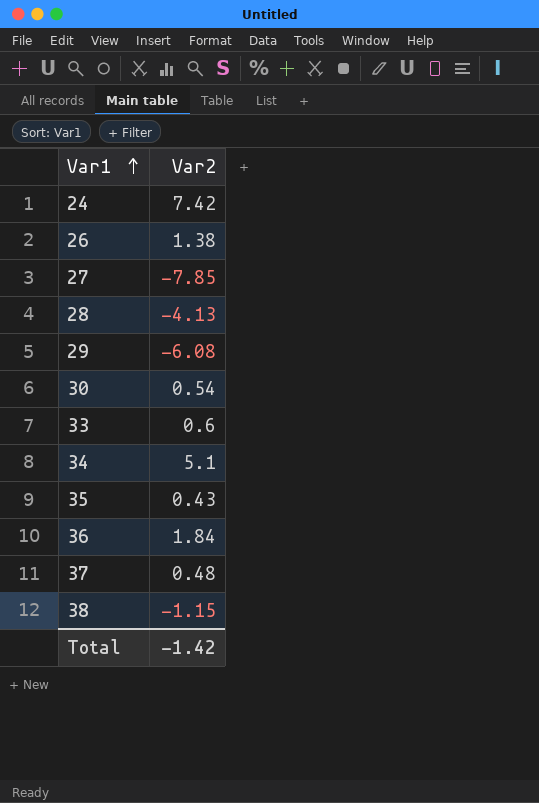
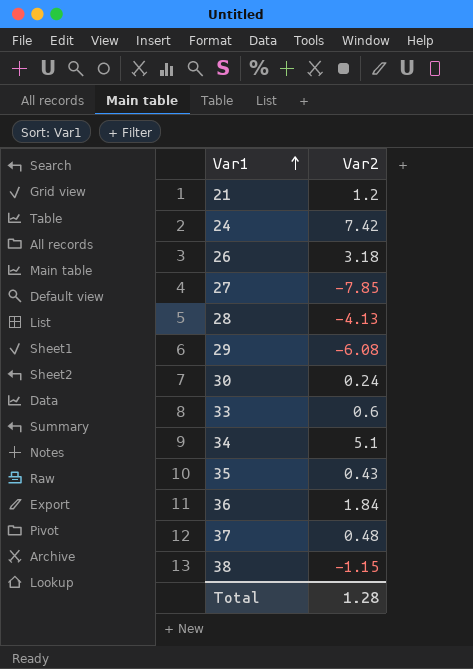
row 21: none -> 1.2
26 | Var2: 1.38 -> 3.18
30 | Var2: 0.54 -> 0.24
Total | Var2: -1.42 -> 1.28

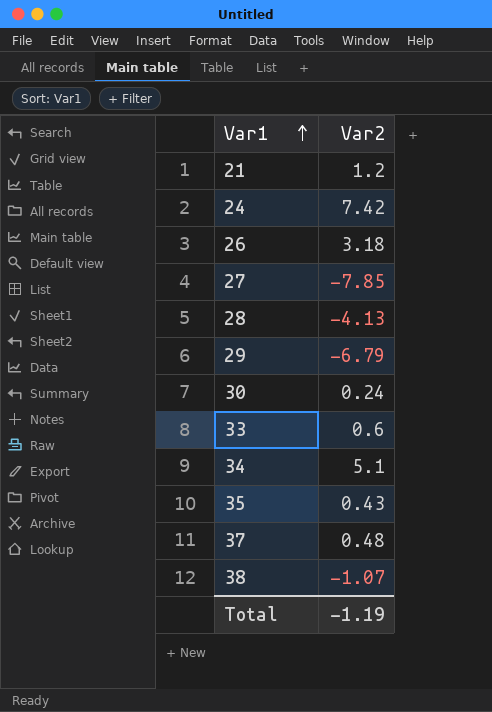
row 36: 1.84 -> none
29 | Var2: -6.08 -> -6.79
38 | Var2: -1.15 -> -1.07
Total | Var2: 1.28 -> -1.19

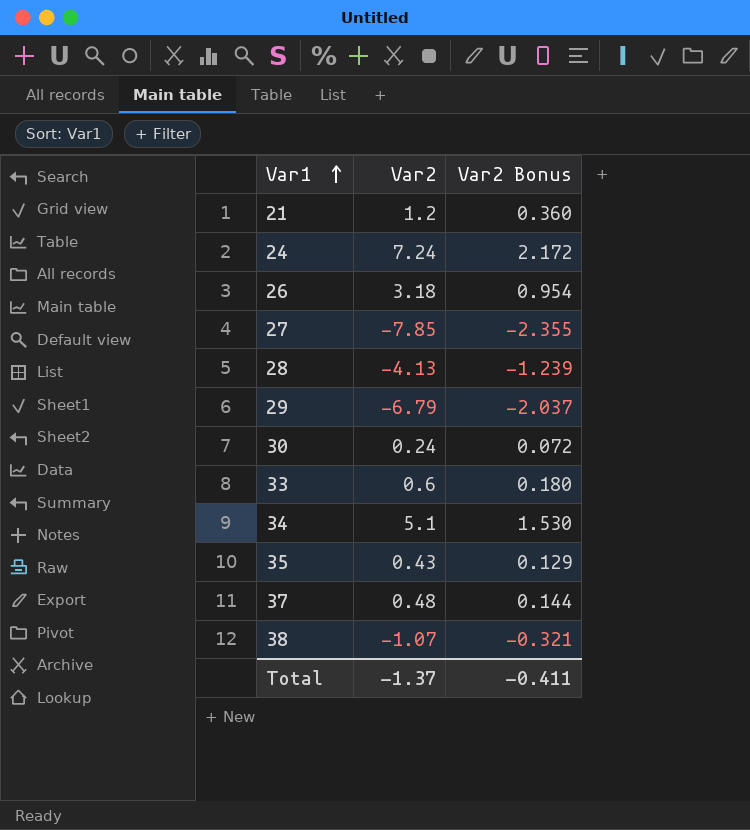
column Var2 Bonus | formula: none -> [Var2] * 0.3
24 | Var2: 7.42 -> 7.24
Total | Var2: -1.19 -> -1.37

